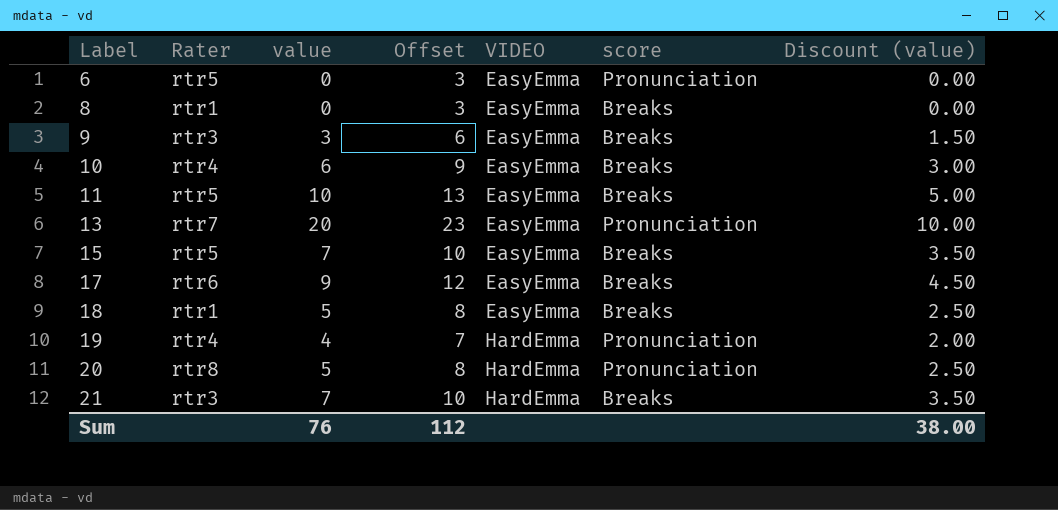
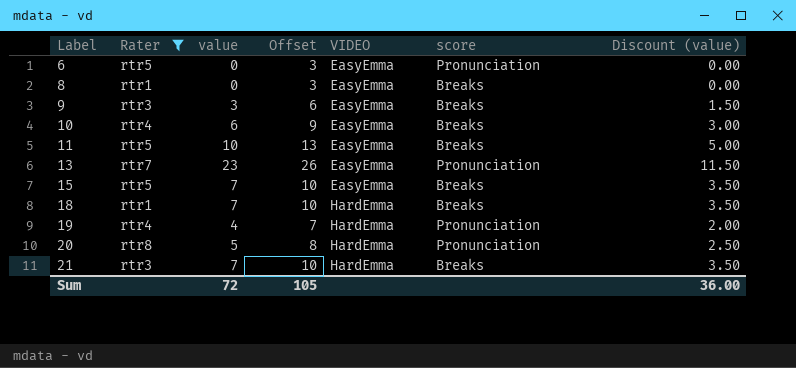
filter: none -> Rater != rtr6
13 | value: 20 -> 23
13 | Offset: 23 -> 26
13 | Discount (value): 10.00 -> 11.50
18 | value: 5 -> 7
18 | Offset: 8 -> 10
18 | VIDEO: EasyEmma -> HardEmma
18 | Discount (value): 2.50 -> 3.50
Sum | value: 76 -> 72
Sum | Offset: 112 -> 105
Sum | Discount (value): 38.00 -> 36.00

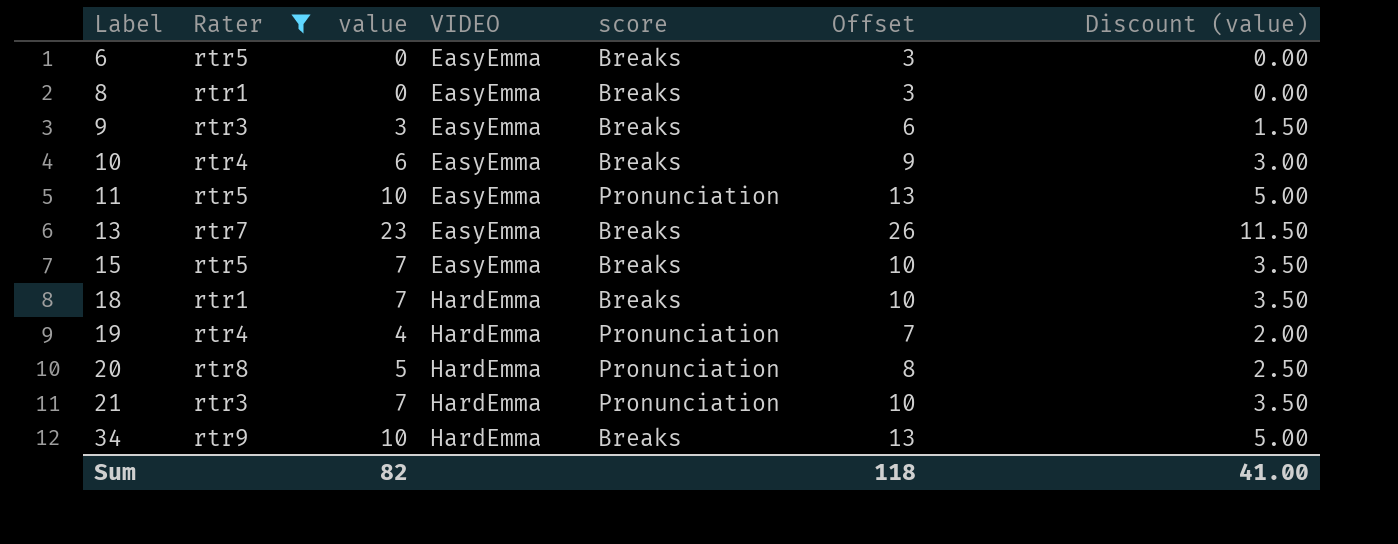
column Offset | position: 4 -> 6
6 | score: Pronunciation -> Breaks
11 | score: Breaks -> Pronunciation
13 | score: Pronunciation -> Breaks
21 | score: Breaks -> Pronunciation
row 34: none -> rtr9 | 10 | HardEmma | Breaks | 13 | 5.00
Sum | value: 72 -> 82
Sum | Offset: 105 -> 118
Sum | Discount (value): 36.00 -> 41.00

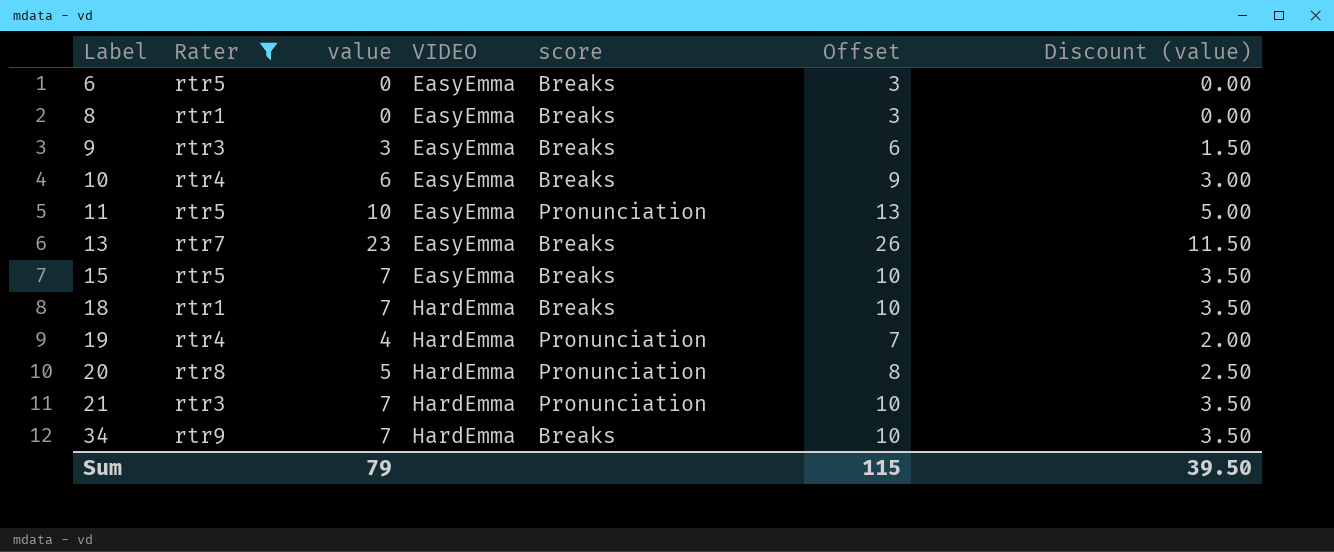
34 | value: 10 -> 7
34 | Offset: 13 -> 10
34 | Discount (value): 5.00 -> 3.50
Sum | value: 82 -> 79
Sum | Offset: 118 -> 115
Sum | Discount (value): 41.00 -> 39.50

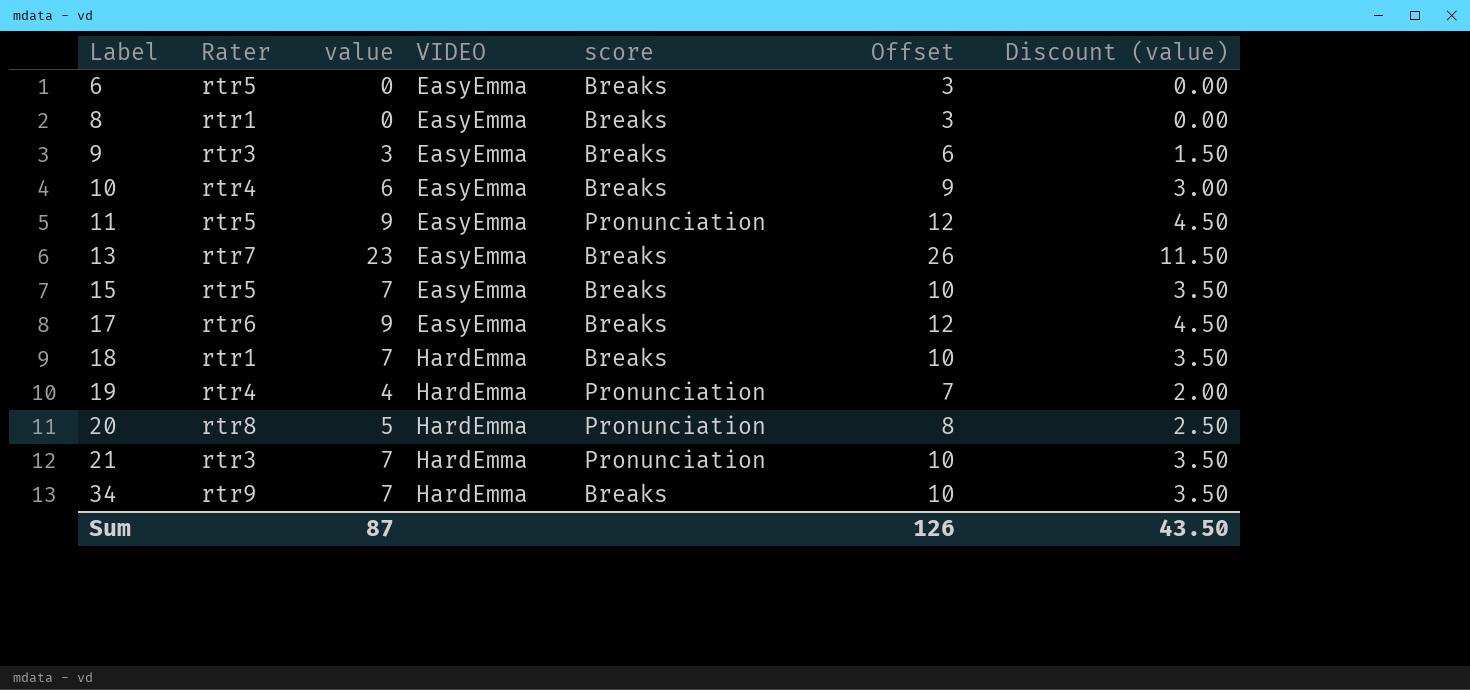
filter: Rater != rtr6 -> none
11 | value: 10 -> 9
11 | Offset: 13 -> 12
11 | Discount (value): 5.00 -> 4.50
Sum | value: 79 -> 87
Sum | Offset: 115 -> 126
Sum | Discount (value): 39.50 -> 43.50

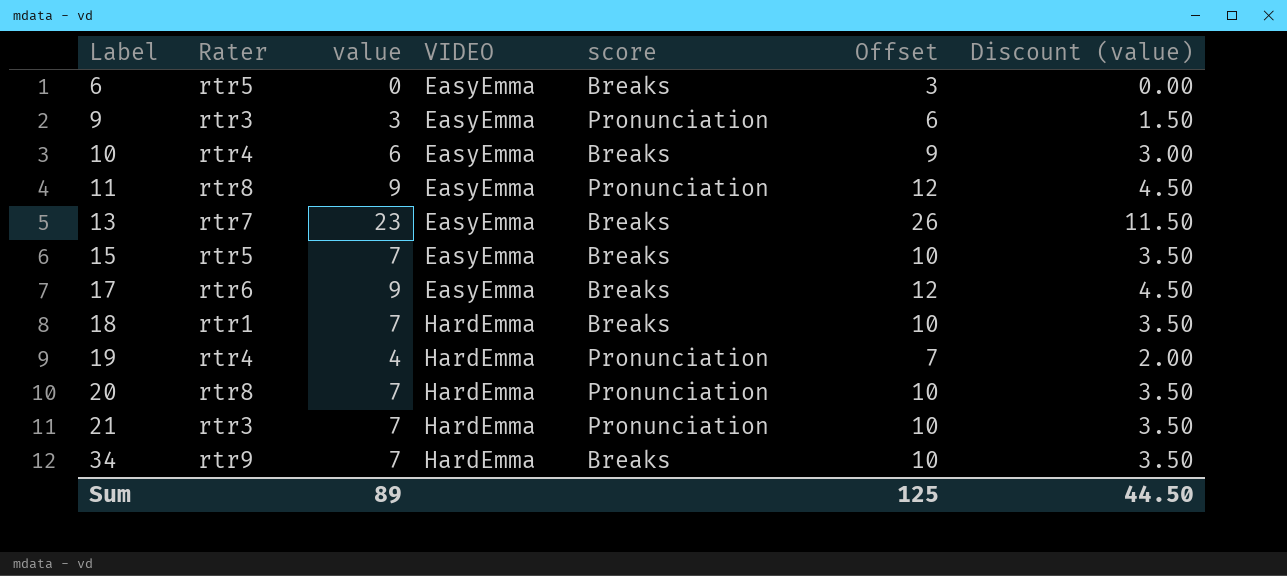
row 8: rtr1 | 0 | EasyEmma | Breaks | 3 | 0.00 -> none
9 | score: Breaks -> Pronunciation
11 | Rater: rtr5 -> rtr8
20 | value: 5 -> 7
20 | Offset: 8 -> 10
20 | Discount (value): 2.50 -> 3.50
Sum | value: 87 -> 89
Sum | Offset: 126 -> 125
Sum | Discount (value): 43.50 -> 44.50

